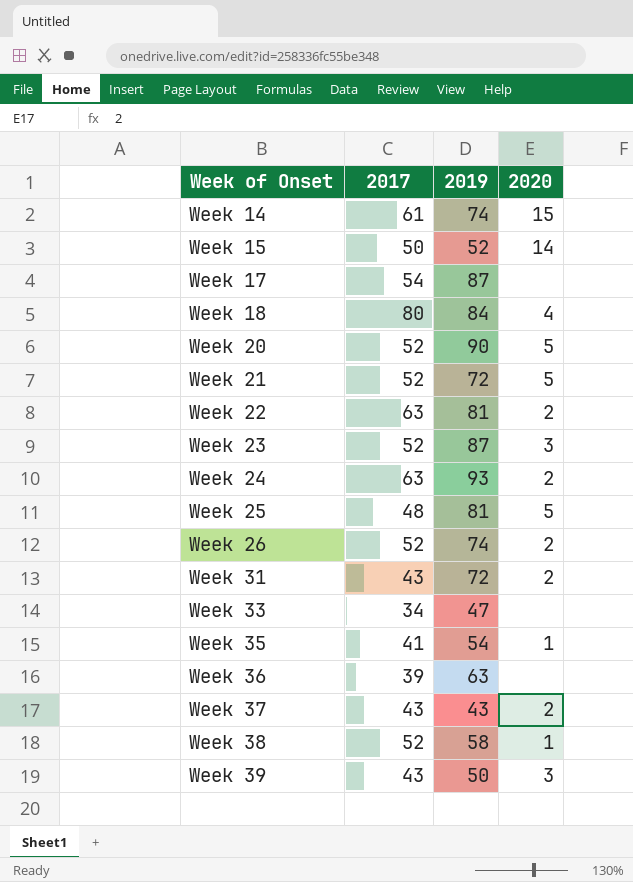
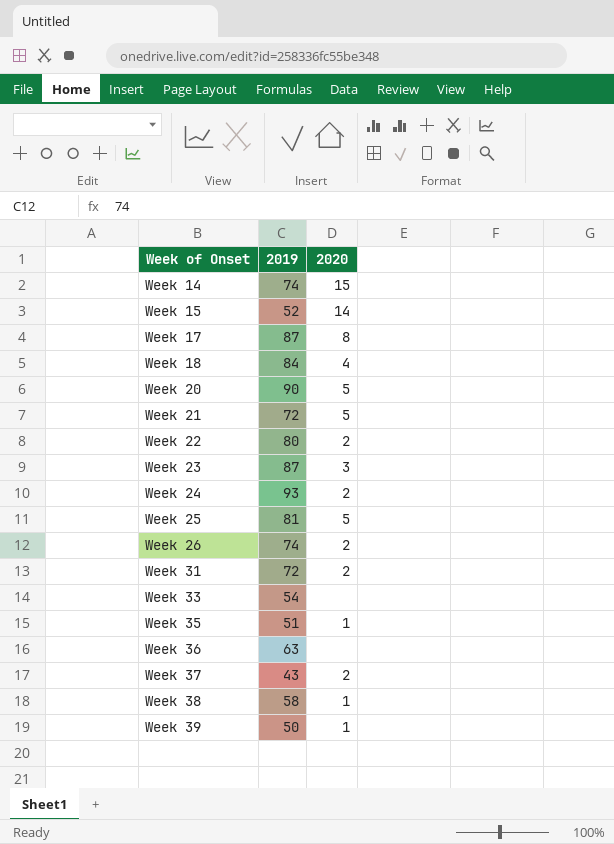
column 2017 | position: 2 -> none
Week 17 | 2020: none -> 8
Week 22 | 2019: 81 -> 80
Week 33 | 2019: 47 -> 54
Week 35 | 2019: 54 -> 51
Week 39 | 2020: 3 -> 1

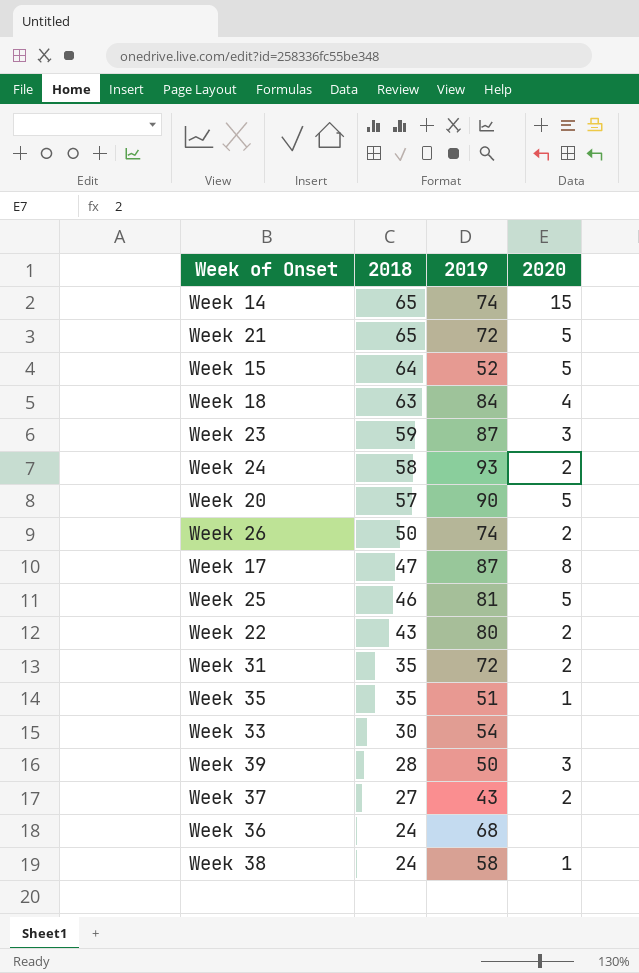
row order: Week of Onset ascending -> 2018 descending
column 2018 | position: none -> 2
Week 15 | 2020: 14 -> 5
Week 39 | 2020: 1 -> 3
Week 36 | 2019: 63 -> 68

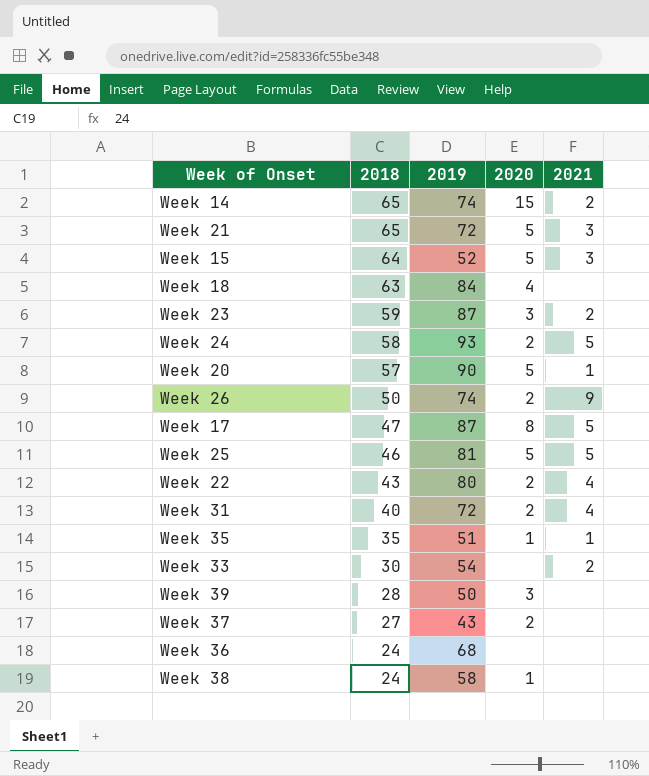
column 2021 | position: none -> 5
Week 31 | 2018: 35 -> 40

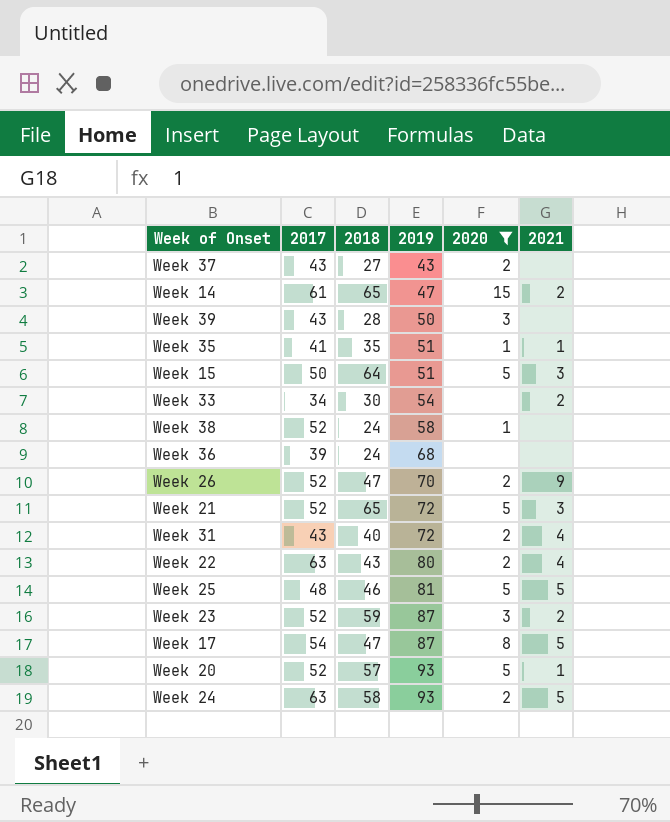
filter: none -> 2020 != 4
row order: 2018 descending -> 2019 ascending
column 2017 | position: none -> 2
Week 14 | 2019: 74 -> 47
Week 15 | 2019: 52 -> 51
Week 26 | 2018: 50 -> 47
Week 26 | 2019: 74 -> 70
Week 20 | 2019: 90 -> 93

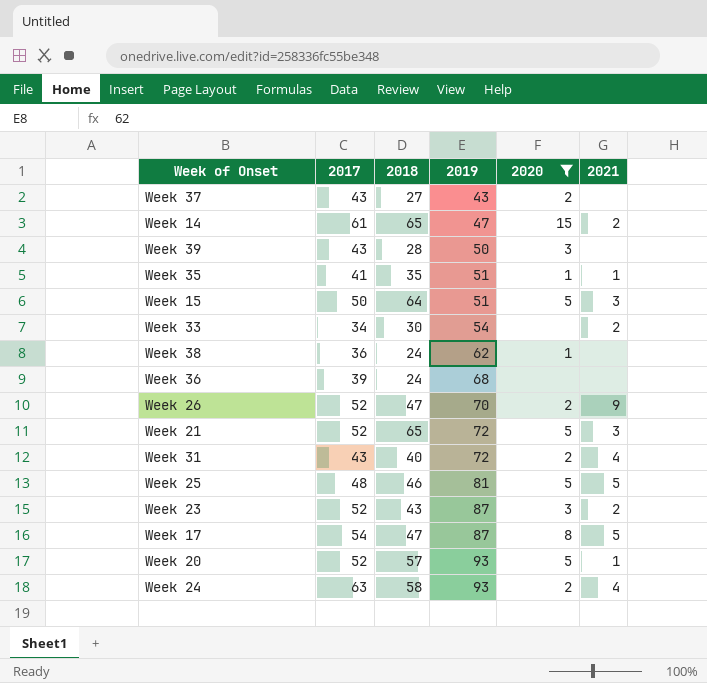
row Week 22: 63 | 43 | 80 | 2 | 4 -> none
Week 38 | 2017: 52 -> 36
Week 38 | 2019: 58 -> 62
Week 23 | 2018: 59 -> 43
Week 24 | 2021: 5 -> 4

